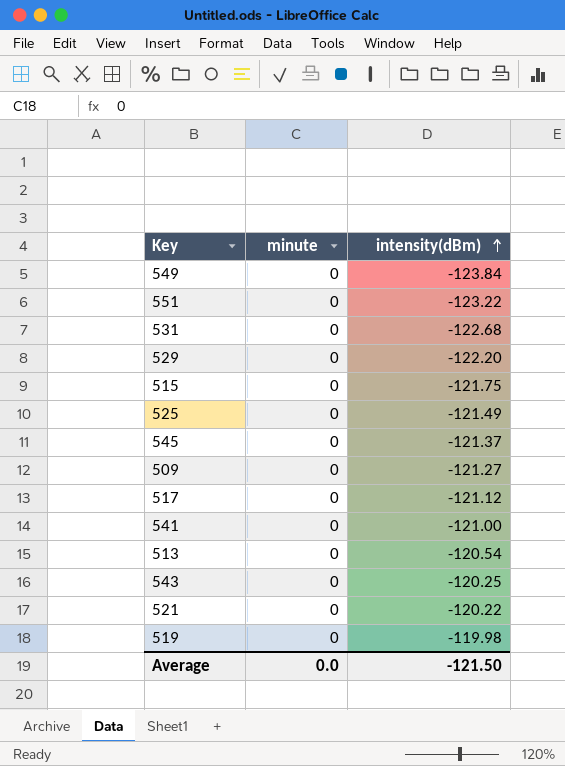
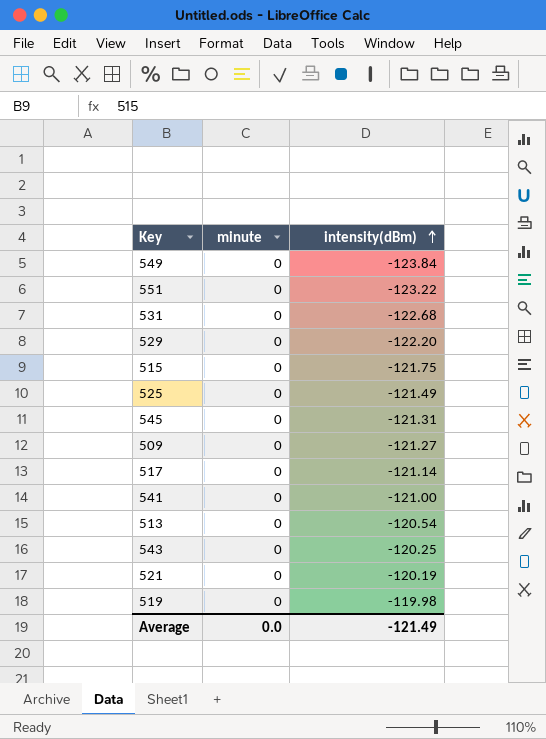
545 | intensity(dBm): -121.37 -> -121.31
517 | intensity(dBm): -121.12 -> -121.14
521 | intensity(dBm): -120.22 -> -120.19
Average | intensity(dBm): -121.50 -> -121.49

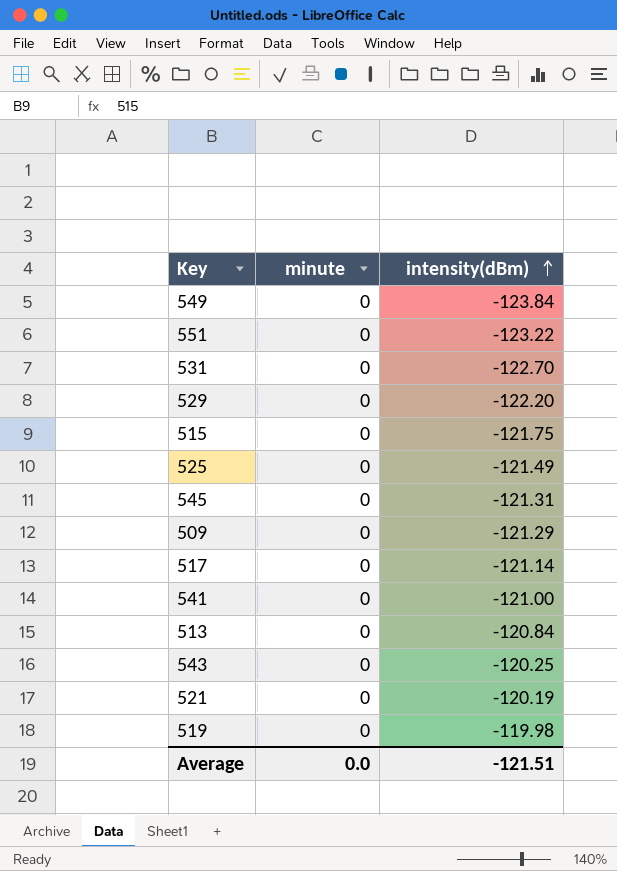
531 | intensity(dBm): -122.68 -> -122.70
509 | intensity(dBm): -121.27 -> -121.29
513 | intensity(dBm): -120.54 -> -120.84
Average | intensity(dBm): -121.49 -> -121.51

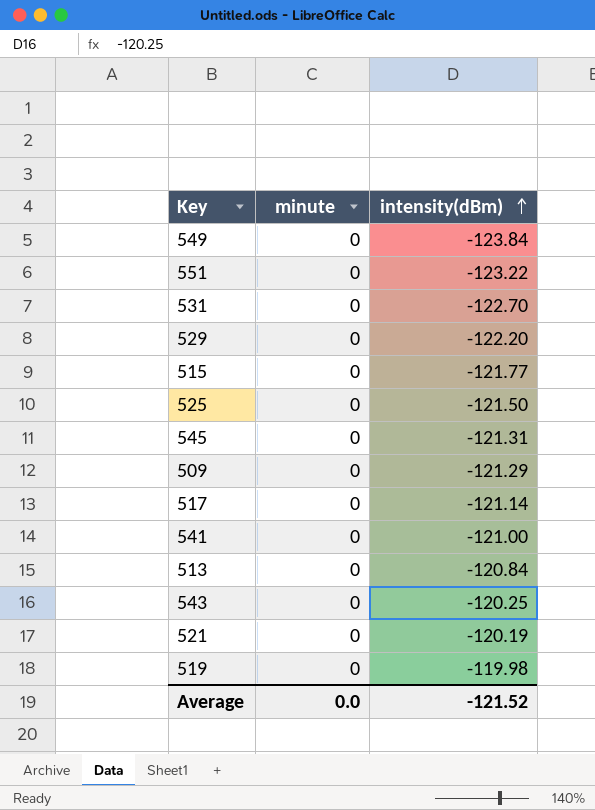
515 | intensity(dBm): -121.75 -> -121.77
525 | intensity(dBm): -121.49 -> -121.50
Average | intensity(dBm): -121.51 -> -121.52

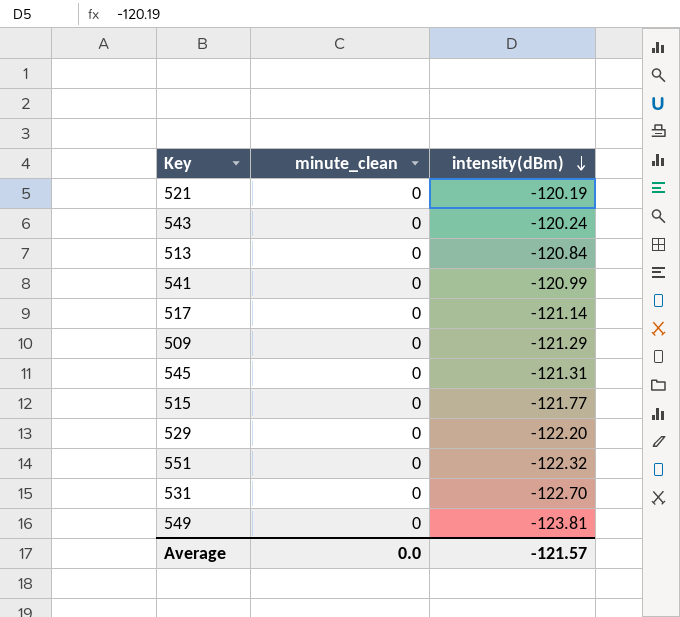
row order: intensity(dBm) ascending -> intensity(dBm) descending
column name: minute -> minute_clean
row 525: 0 | -121.50 -> none
row 519: 0 | -119.98 -> none
543 | intensity(dBm): -120.25 -> -120.24
541 | intensity(dBm): -121.00 -> -120.99
551 | intensity(dBm): -123.22 -> -122.32
549 | intensity(dBm): -123.84 -> -123.81
Average | intensity(dBm): -121.52 -> -121.57

